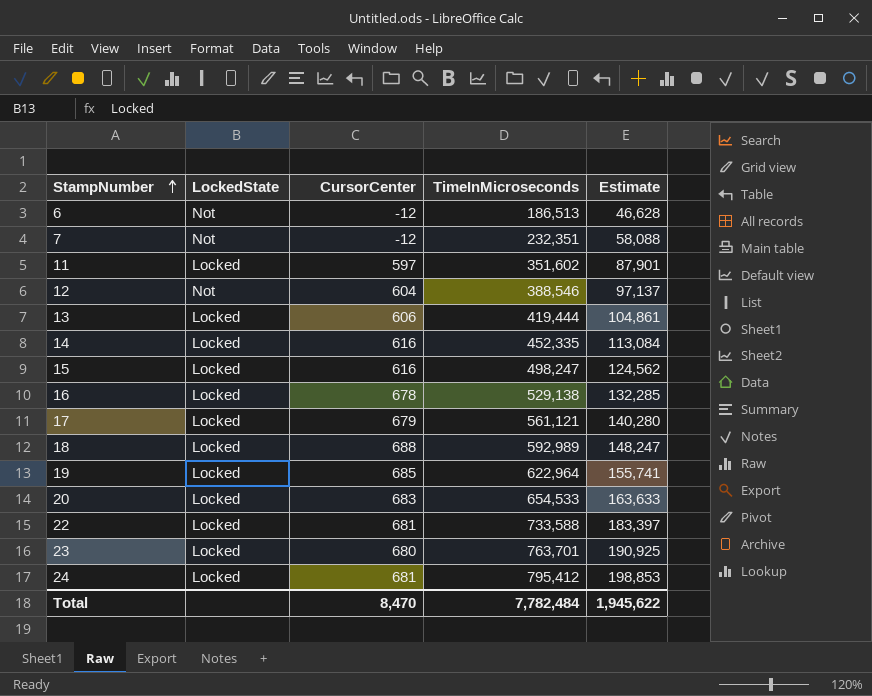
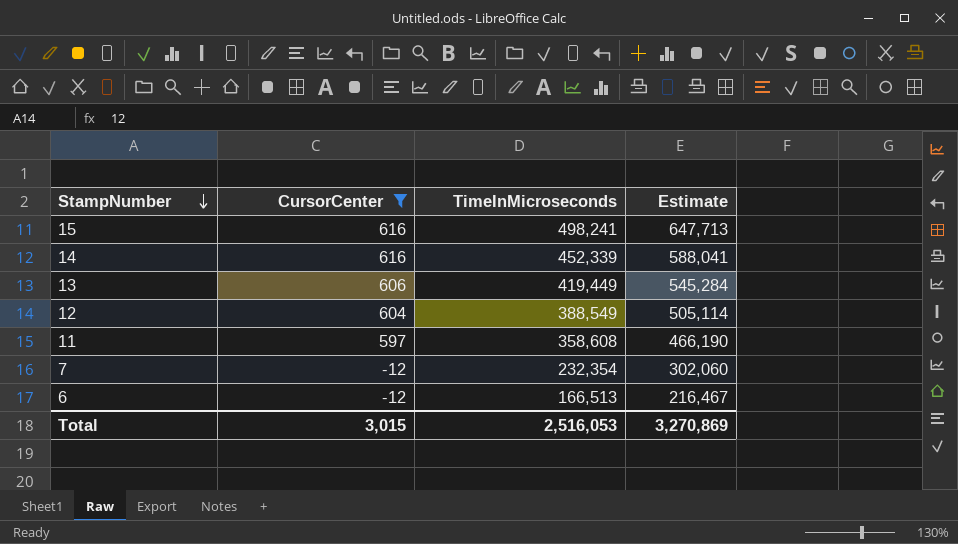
filter: none -> CursorCenter <= 616
row order: StampNumber ascending -> StampNumber descending
column LockedState | position: 2 -> none
column Estimate | formula: [TimeInMicroseconds] * 0.25 -> [TimeInMicroseconds] * 1.3
15 | TimeInMicroseconds: 498,247 -> 498,241
14 | TimeInMicroseconds: 452,335 -> 452,339
13 | TimeInMicroseconds: 419,444 -> 419,449
12 | TimeInMicroseconds: 388,546 -> 388,549
11 | TimeInMicroseconds: 351,602 -> 358,608
7 | TimeInMicroseconds: 232,351 -> 232,354
6 | TimeInMicroseconds: 186,513 -> 166,513
Total | CursorCenter: 8,470 -> 3,015
Total | TimeInMicroseconds: 7,782,484 -> 2,516,053
Total | Estimate: 1,945,622 -> 3,270,869

